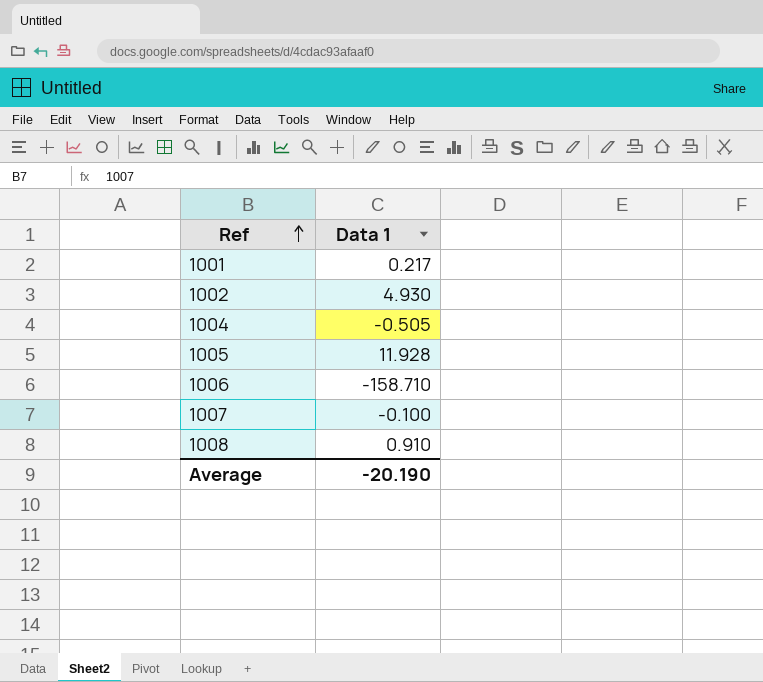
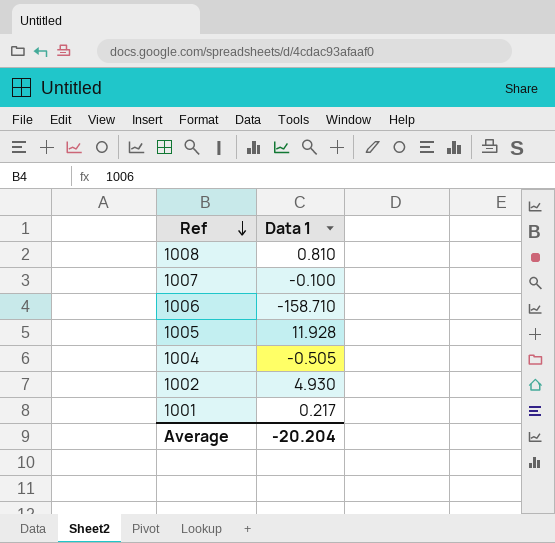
row order: Ref ascending -> Ref descending
1008 | Data 1: 0.910 -> 0.810
Average | Data 1: -20.190 -> -20.204

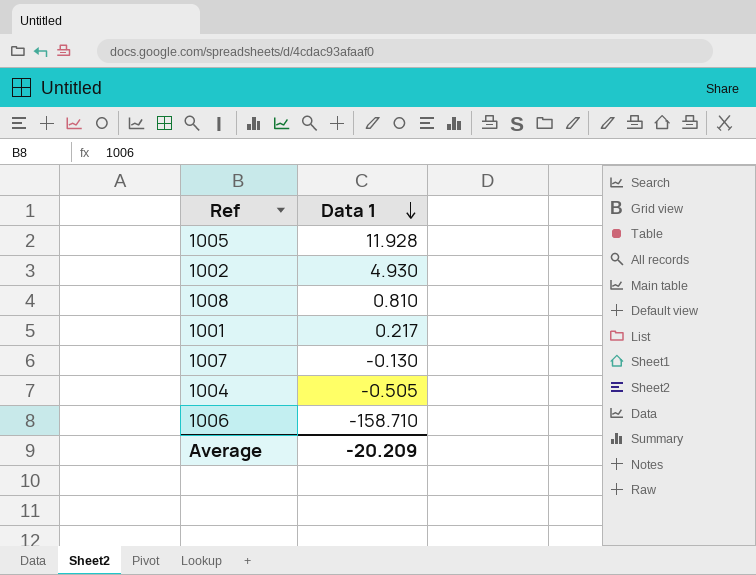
row order: Ref descending -> Data 1 descending
1007 | Data 1: -0.100 -> -0.130
Average | Data 1: -20.204 -> -20.209

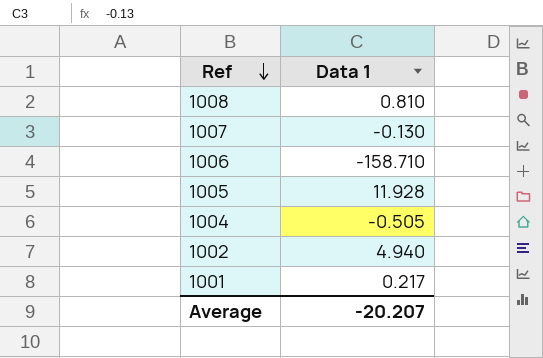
row order: Data 1 descending -> Ref descending
1002 | Data 1: 4.930 -> 4.940
Average | Data 1: -20.209 -> -20.207

